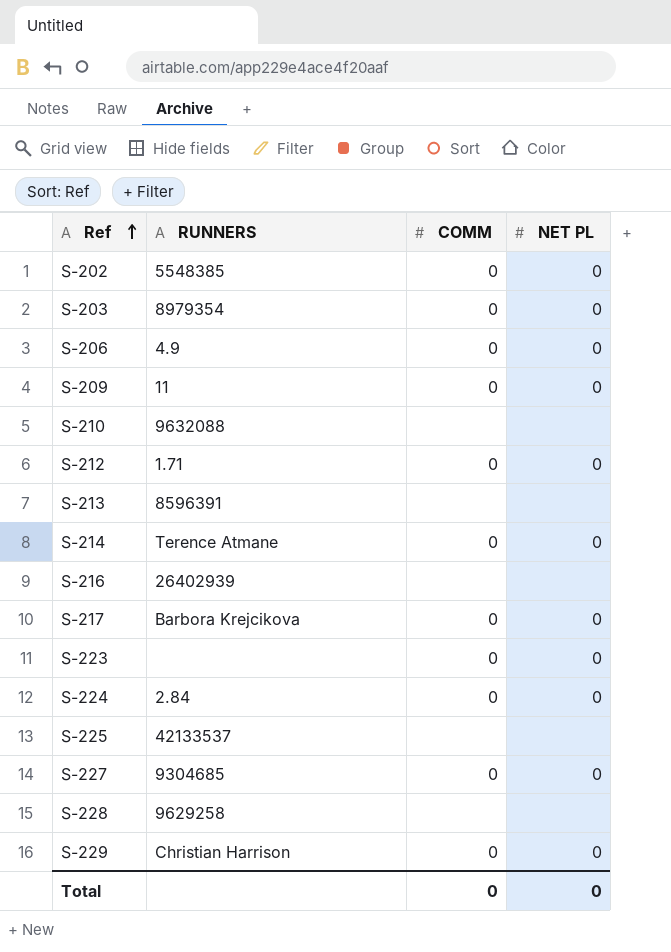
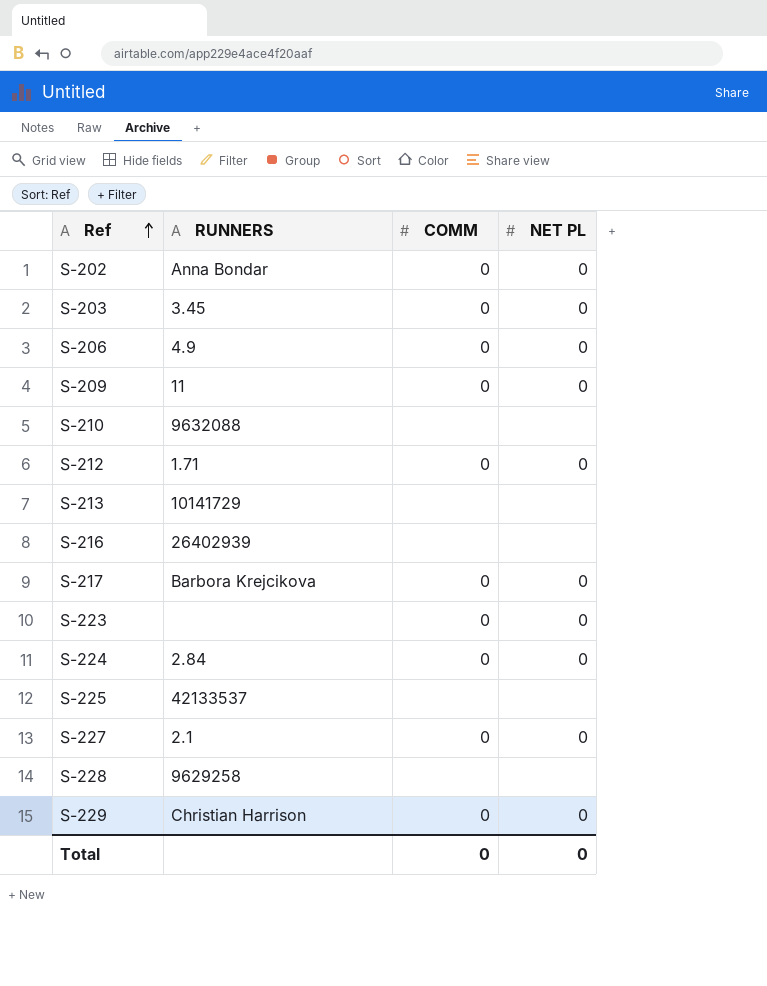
row S-214: Terence Atmane | 0 | 0 -> none
S-202 | RUNNERS: 5548385 -> Anna Bondar
S-203 | RUNNERS: 8979354 -> 3.45
S-213 | RUNNERS: 8596391 -> 10141729
S-227 | RUNNERS: 9304685 -> 2.1

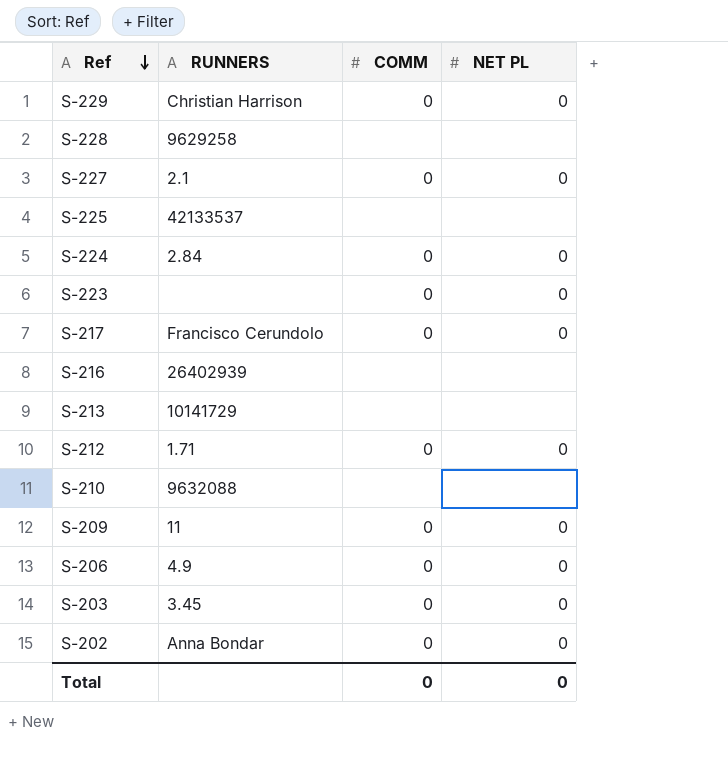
row order: Ref ascending -> Ref descending
S-217 | RUNNERS: Barbora Krejcikova -> Francisco Cerundolo

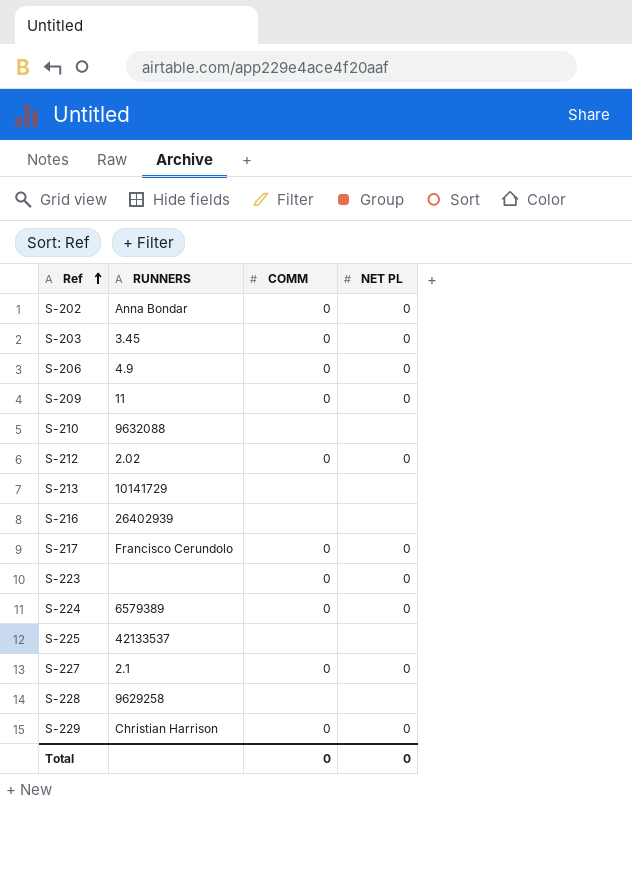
row order: Ref descending -> Ref ascending
S-212 | RUNNERS: 1.71 -> 2.02
S-224 | RUNNERS: 2.84 -> 6579389

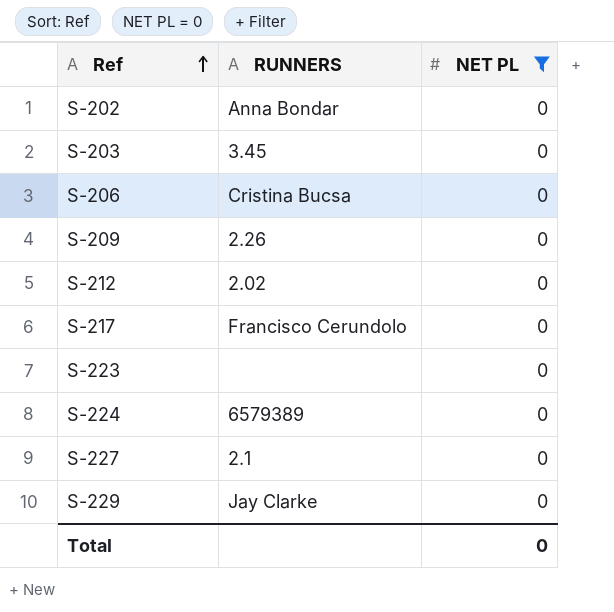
filter: none -> NET PL = 0
column COMM | position: 3 -> none
S-206 | RUNNERS: 4.9 -> Cristina Bucsa
S-209 | RUNNERS: 11 -> 2.26
S-229 | RUNNERS: Christian Harrison -> Jay Clarke

